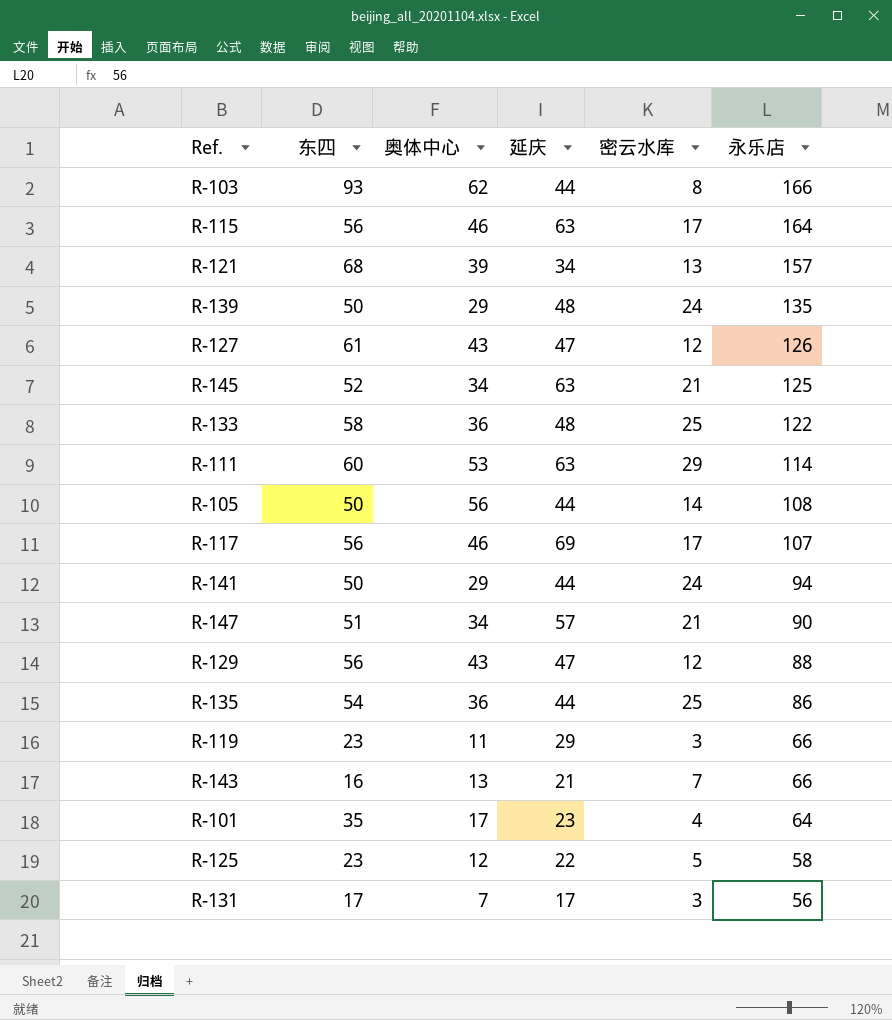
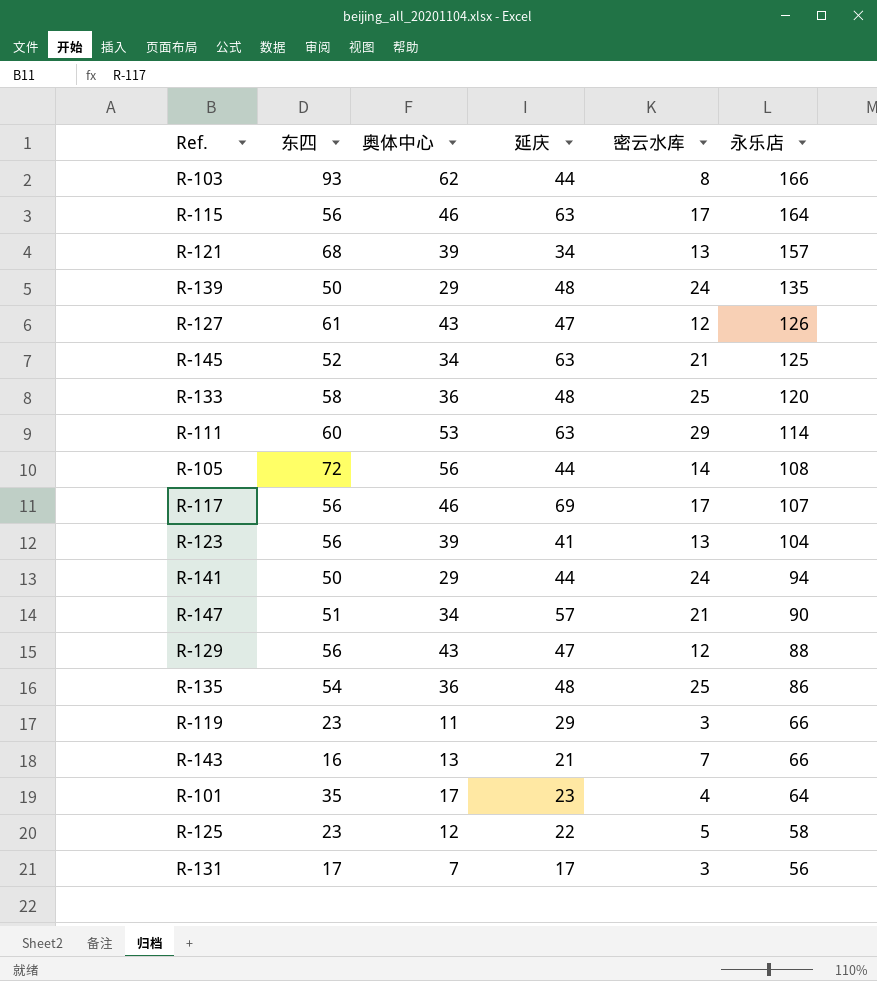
R-133 | 永乐店: 122 -> 120
R-105 | 东四: 50 -> 72
row R-123: none -> 56 | 39 | 41 | 13 | 104
R-135 | 延庆: 44 -> 48

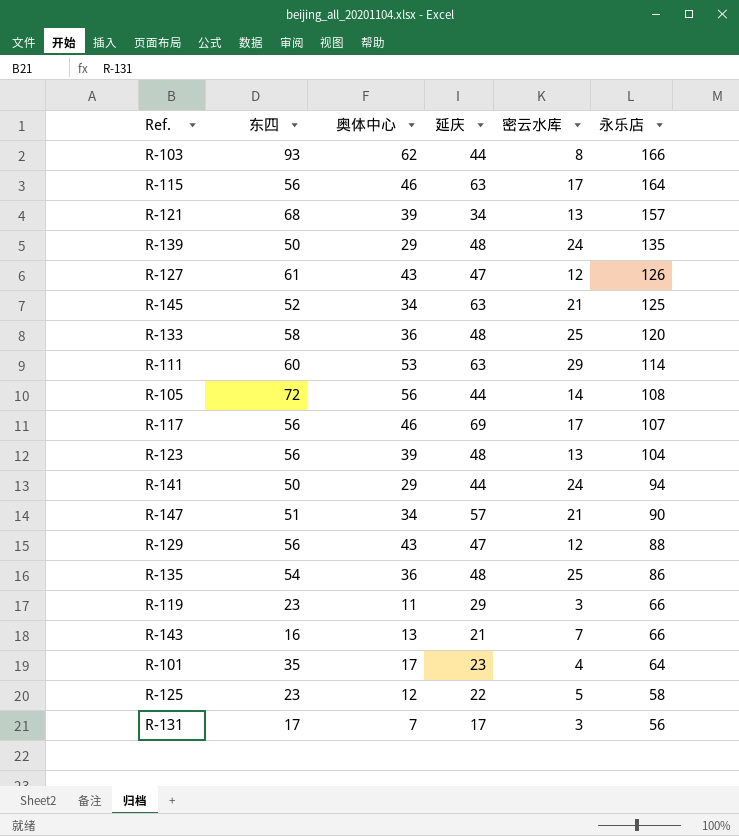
R-123 | 延庆: 41 -> 48

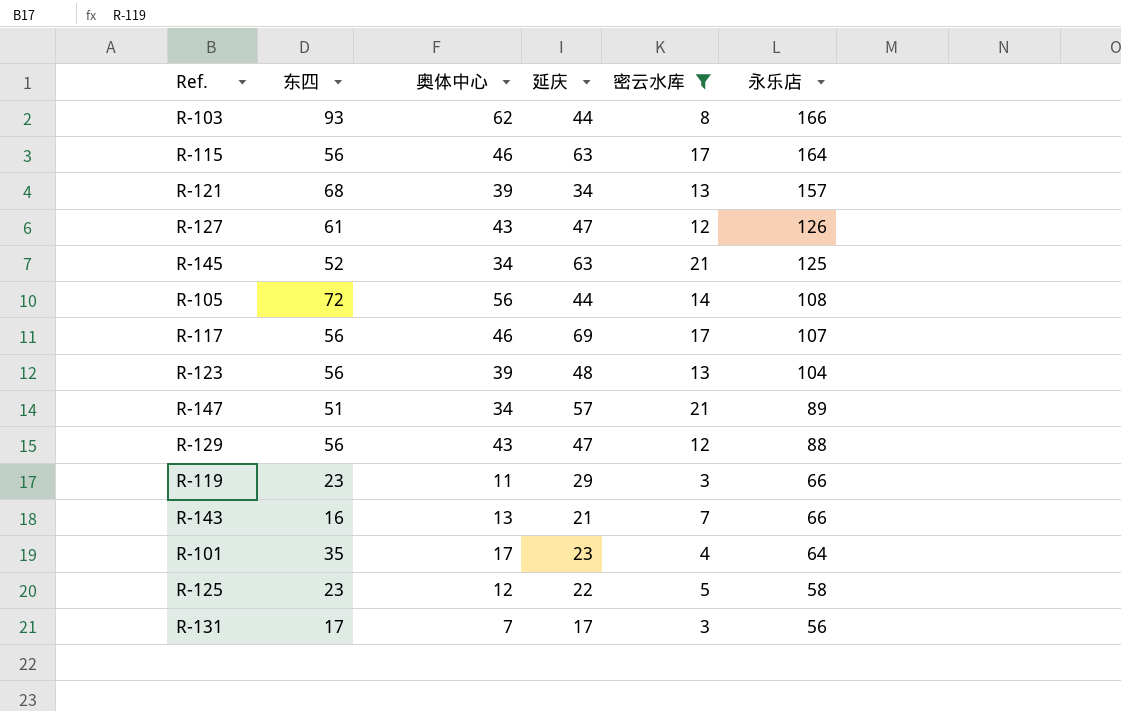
filter: none -> 密云水库 <= 21
R-147 | 永乐店: 90 -> 89

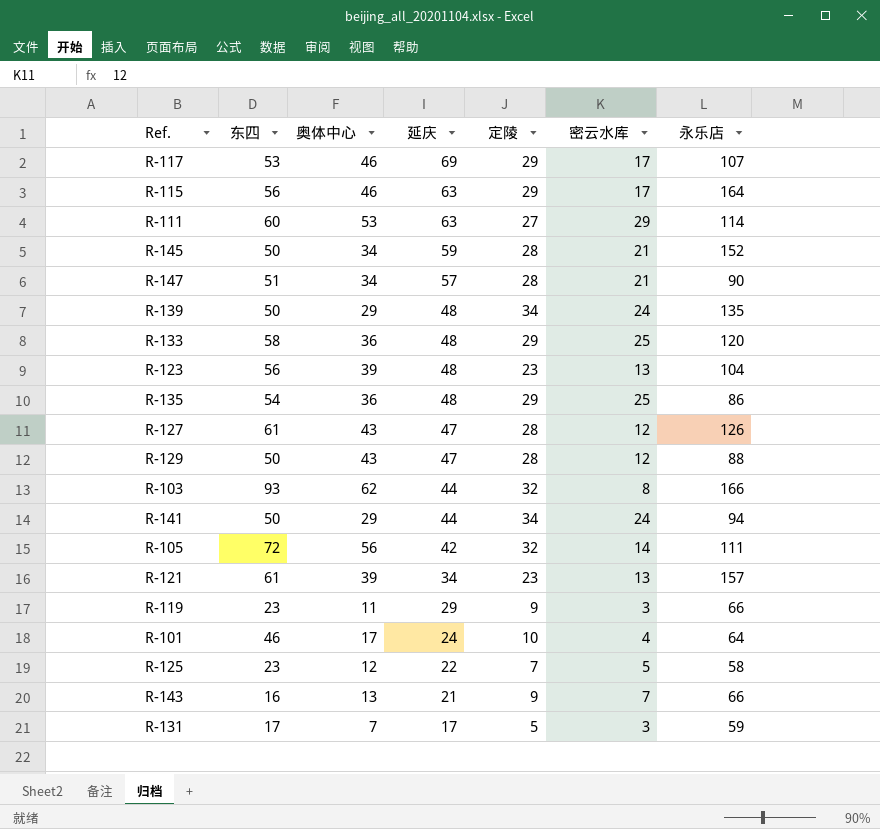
filter: 密云水库 <= 21 -> none
row order: 永乐店 descending -> 延庆 descending
column 定陵 | position: none -> 5
R-117 | 东四: 56 -> 53
R-145 | 东四: 52 -> 50
R-145 | 延庆: 63 -> 59
R-145 | 永乐店: 125 -> 152
R-147 | 永乐店: 89 -> 90
R-129 | 东四: 56 -> 50
R-105 | 延庆: 44 -> 42
R-105 | 永乐店: 108 -> 111
R-121 | 东四: 68 -> 61
R-101 | 东四: 35 -> 46
R-101 | 延庆: 23 -> 24
R-131 | 永乐店: 56 -> 59

